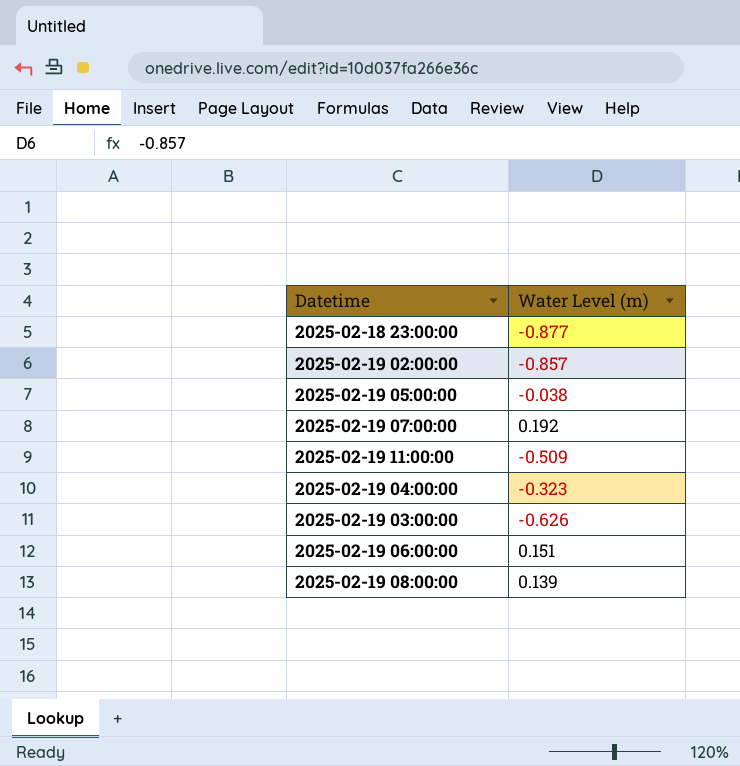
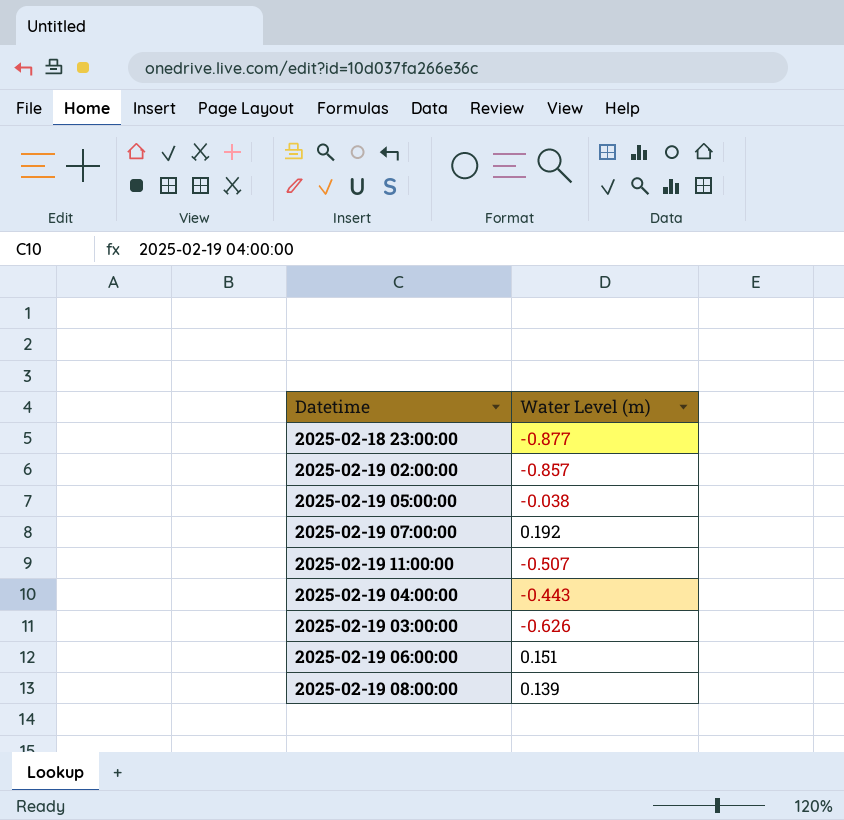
2025-02-19 11:00:00 | Water Level (m): -0.509 -> -0.507
2025-02-19 04:00:00 | Water Level (m): -0.323 -> -0.443

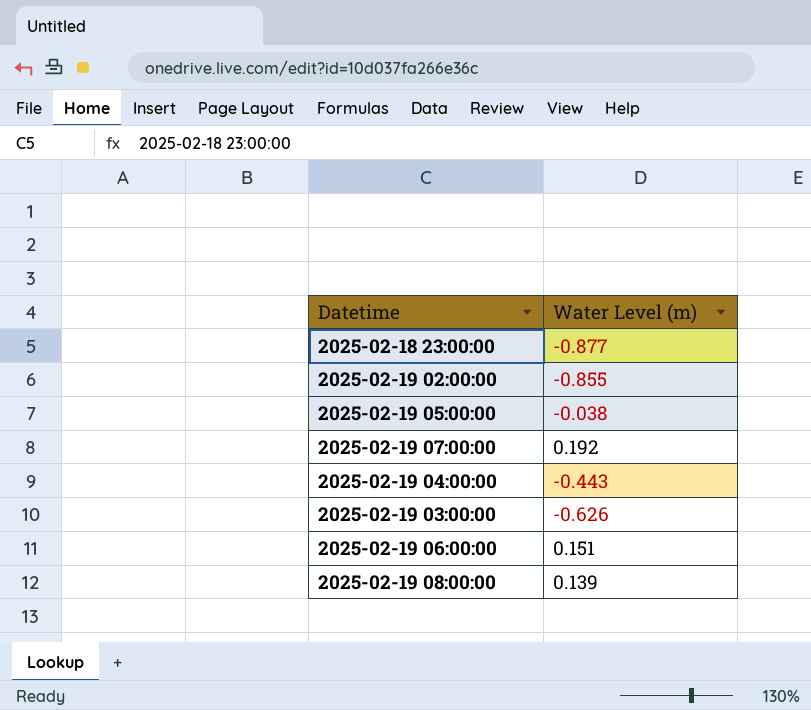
row 2025-02-19 11:00:00: -0.507 -> none
2025-02-19 02:00:00 | Water Level (m): -0.857 -> -0.855

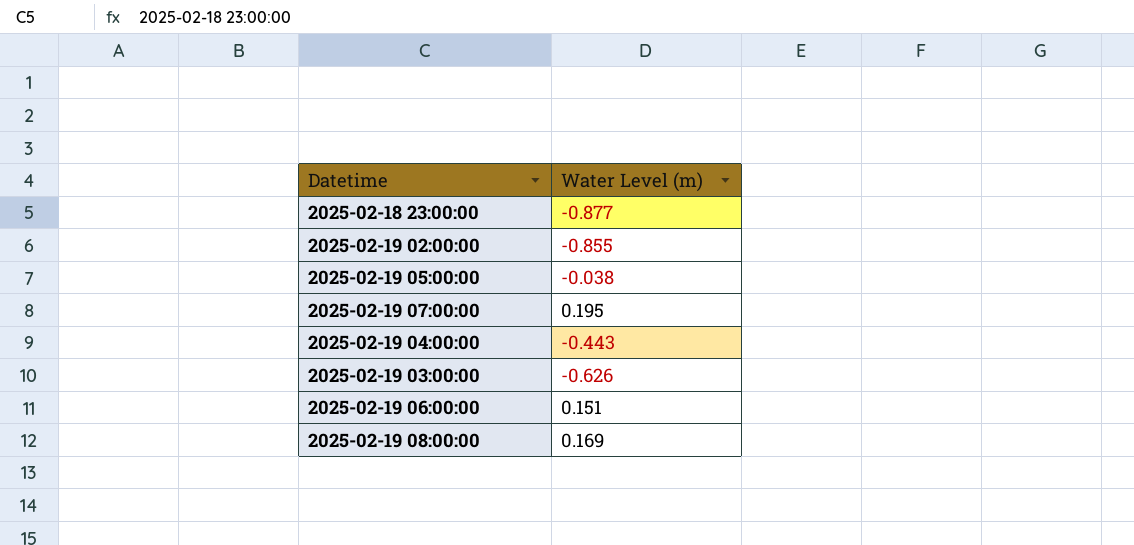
2025-02-19 07:00:00 | Water Level (m): 0.192 -> 0.195
2025-02-19 08:00:00 | Water Level (m): 0.139 -> 0.169

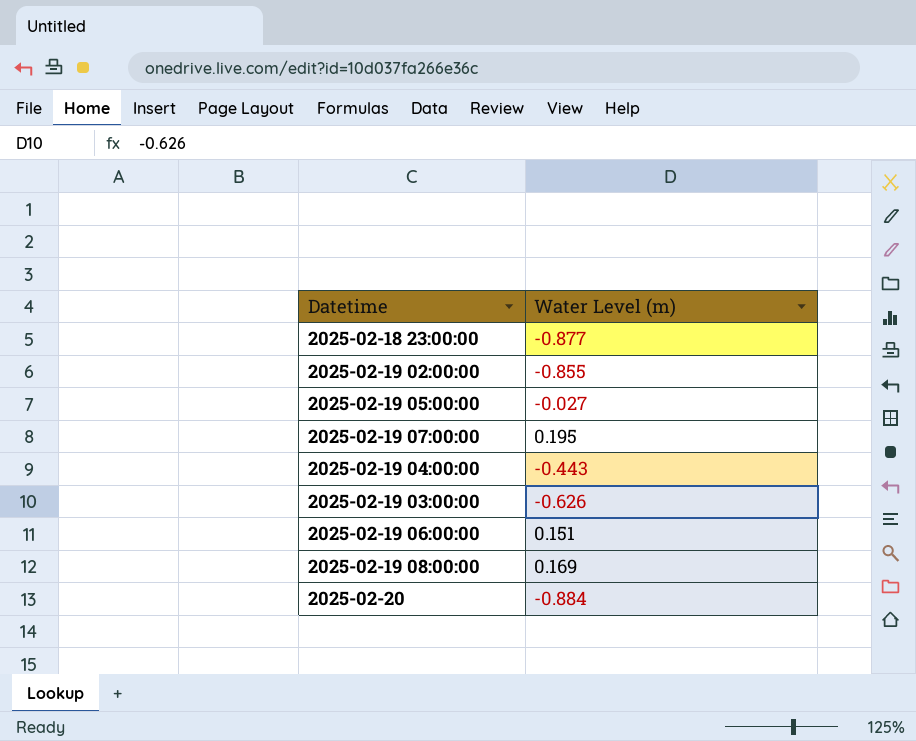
2025-02-19 05:00:00 | Water Level (m): -0.038 -> -0.027
row 2025-02-20: none -> -0.884

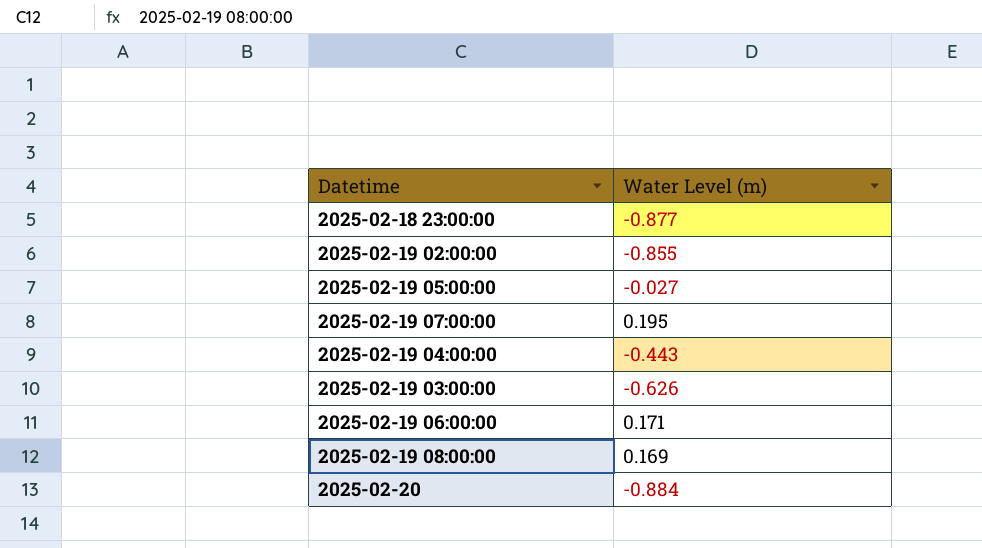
2025-02-19 06:00:00 | Water Level (m): 0.151 -> 0.171

